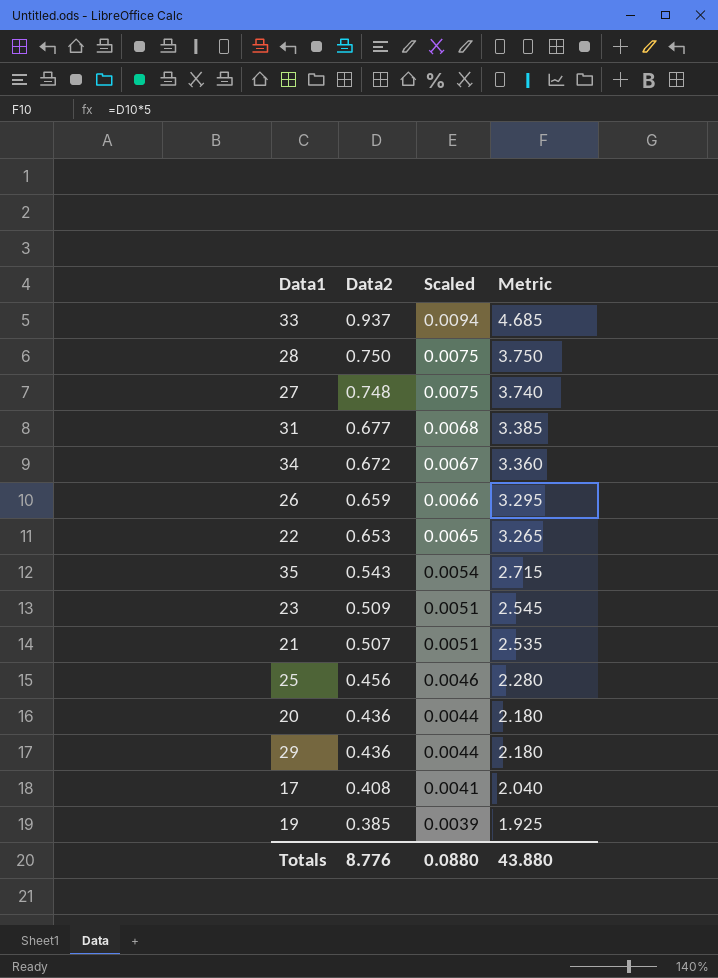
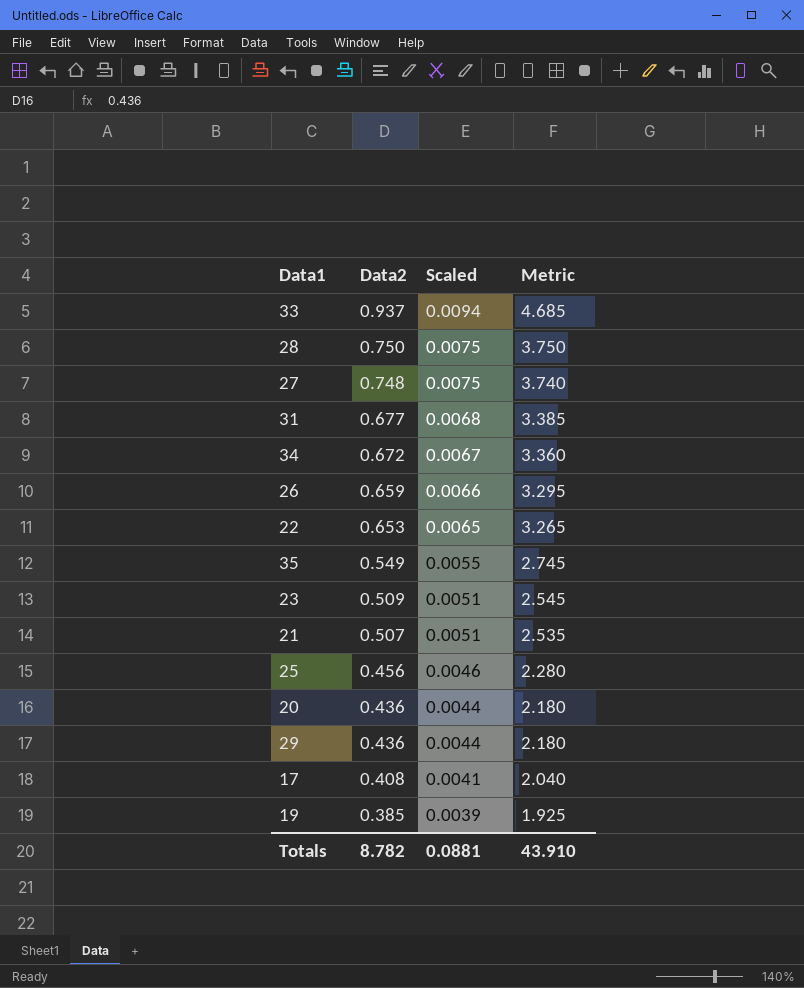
35 | Data2: 0.543 -> 0.549
35 | Scaled: 0.0054 -> 0.0055
35 | Metric: 2.715 -> 2.745
Totals | Data2: 8.776 -> 8.782
Totals | Scaled: 0.0880 -> 0.0881
Totals | Metric: 43.880 -> 43.910

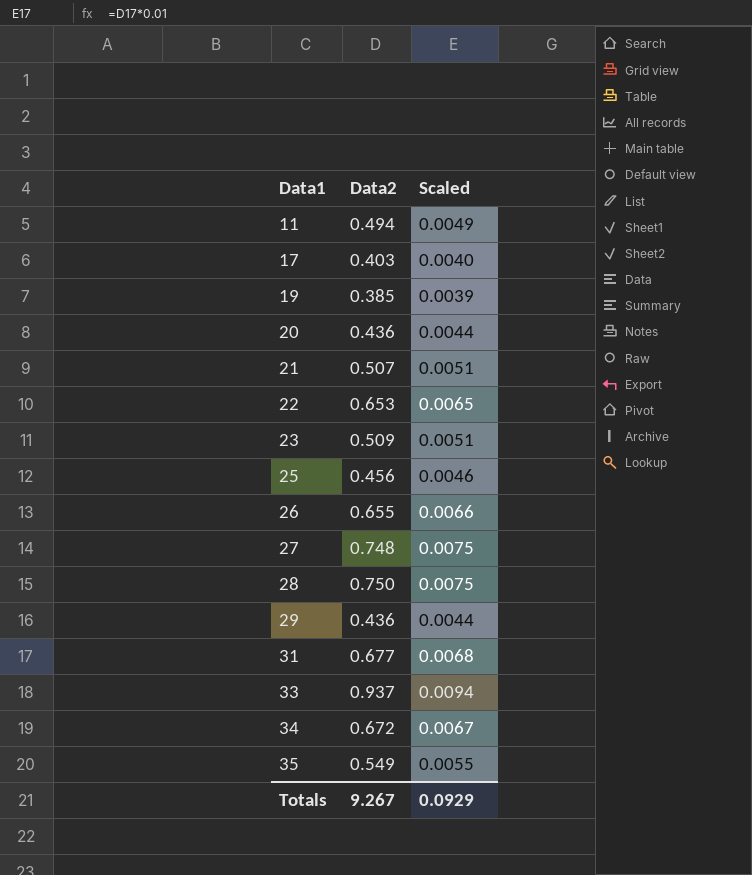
row order: Data2 descending -> Data1 ascending
column Metric | formula: [Data2] * 5 -> none
row 11: none -> 0.494 | 0.0049
17 | Data2: 0.408 -> 0.403
17 | Scaled: 0.0041 -> 0.0040
26 | Data2: 0.659 -> 0.655
Totals | Data2: 8.782 -> 9.267
Totals | Scaled: 0.0881 -> 0.0929

